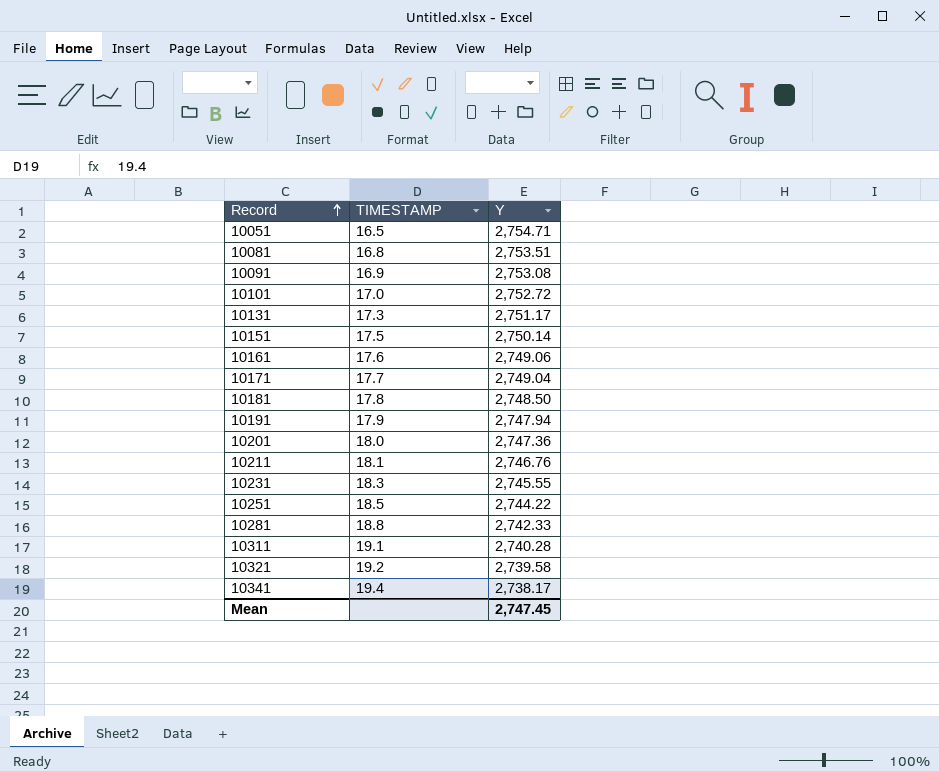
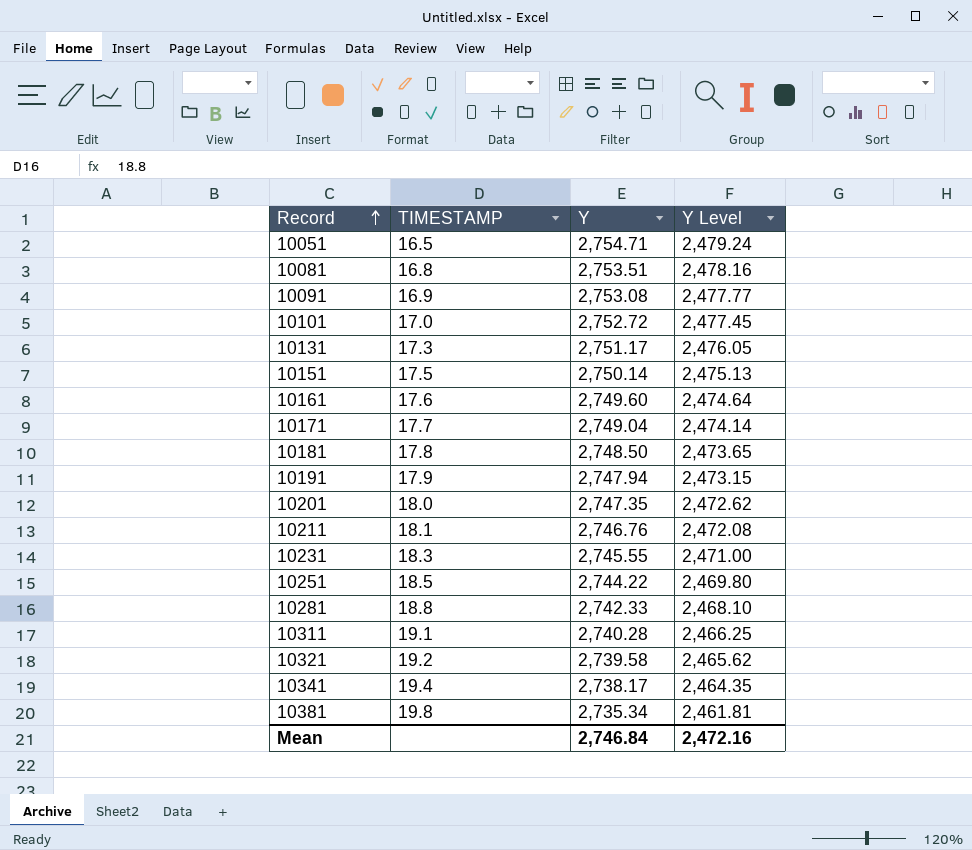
column Y Level | formula: none -> [Y] * 0.9
10161 | Y: 2,749.06 -> 2,749.60
10201 | Y: 2,747.36 -> 2,747.35
row 10381: none -> 19.8 | 2,735.34 | 2,461.81
Mean | Y: 2,747.45 -> 2,746.84

